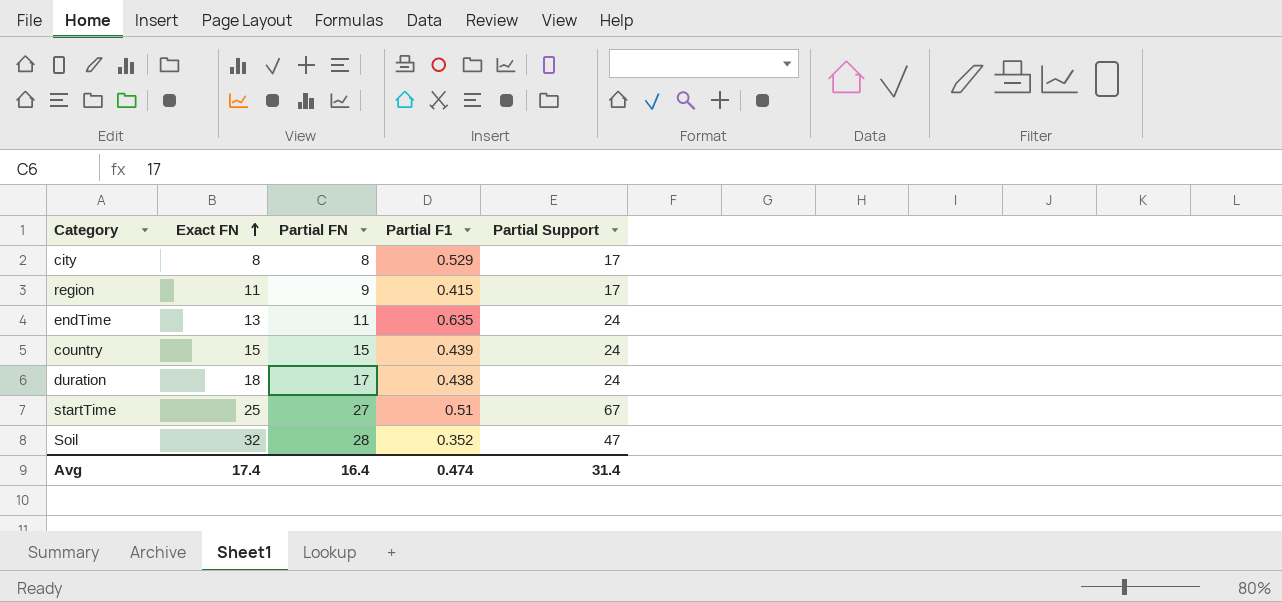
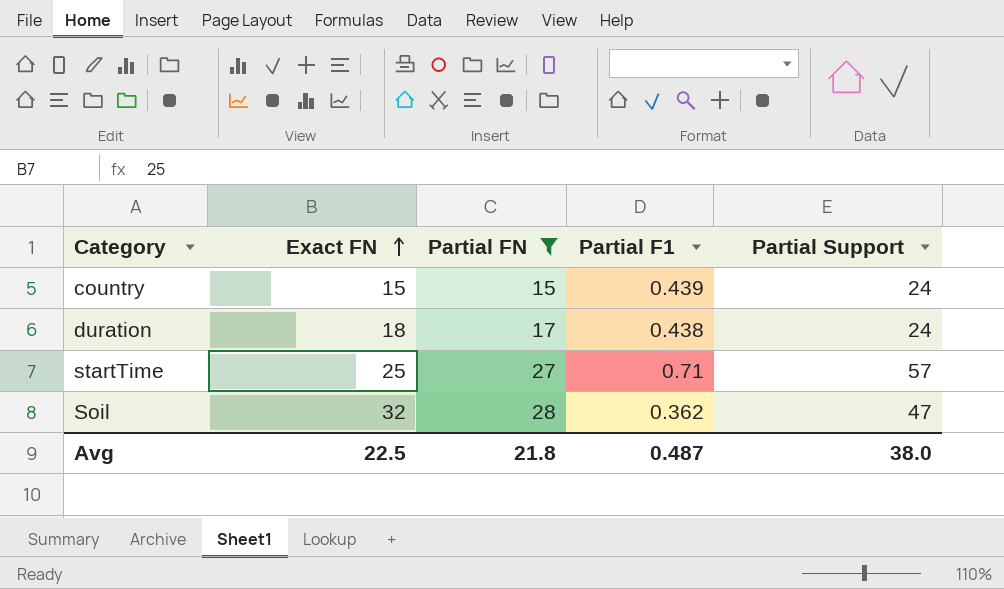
filter: none -> Partial FN >= 15
startTime | Partial F1: 0.51 -> 0.71
startTime | Partial Support: 67 -> 57
Soil | Partial F1: 0.352 -> 0.362
Avg | Exact FN: 17.4 -> 22.5
Avg | Partial FN: 16.4 -> 21.8
Avg | Partial F1: 0.474 -> 0.487
Avg | Partial Support: 31.4 -> 38.0

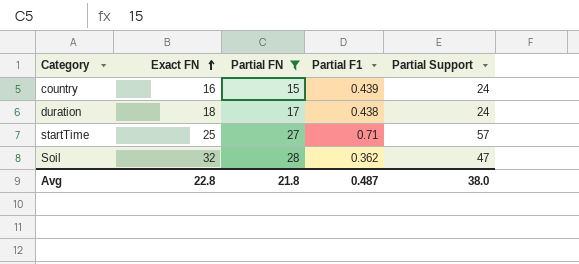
country | Exact FN: 15 -> 16
Avg | Exact FN: 22.5 -> 22.8

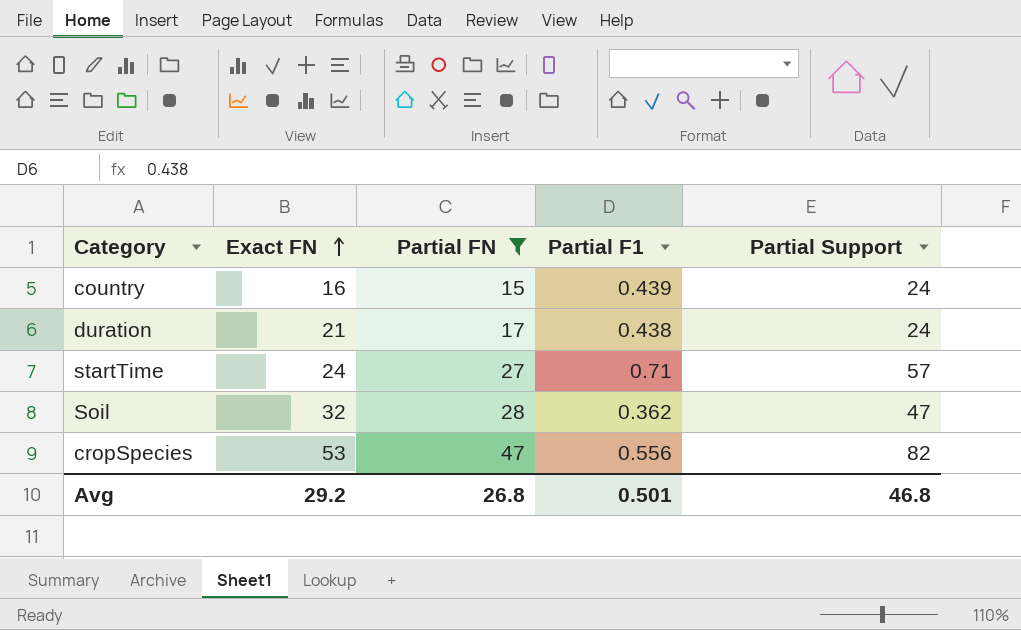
duration | Exact FN: 18 -> 21
startTime | Exact FN: 25 -> 24
row cropSpecies: none -> 53 | 47 | 0.556 | 82
Avg | Exact FN: 22.8 -> 29.2
Avg | Partial FN: 21.8 -> 26.8
Avg | Partial F1: 0.487 -> 0.501
Avg | Partial Support: 38.0 -> 46.8

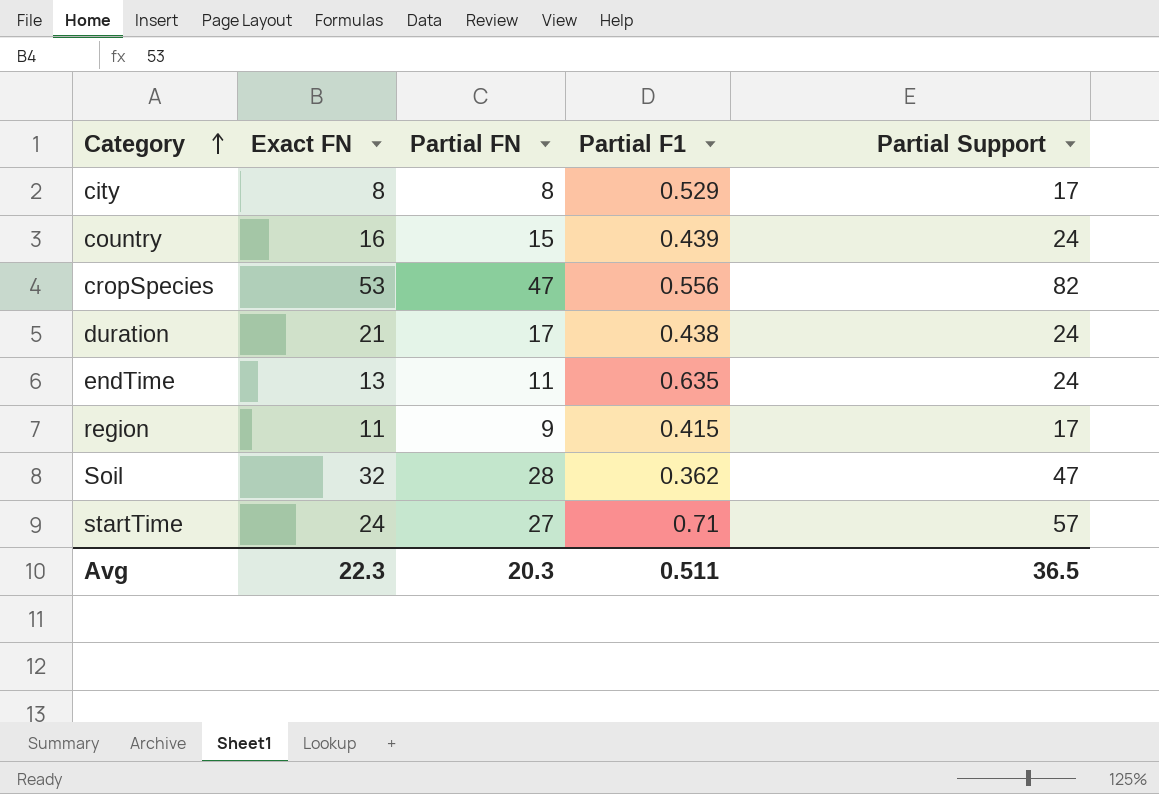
filter: Partial FN >= 15 -> none
row order: Exact FN ascending -> Category ascending
Avg | Exact FN: 29.2 -> 22.3
Avg | Partial FN: 26.8 -> 20.3
Avg | Partial F1: 0.501 -> 0.511
Avg | Partial Support: 46.8 -> 36.5

